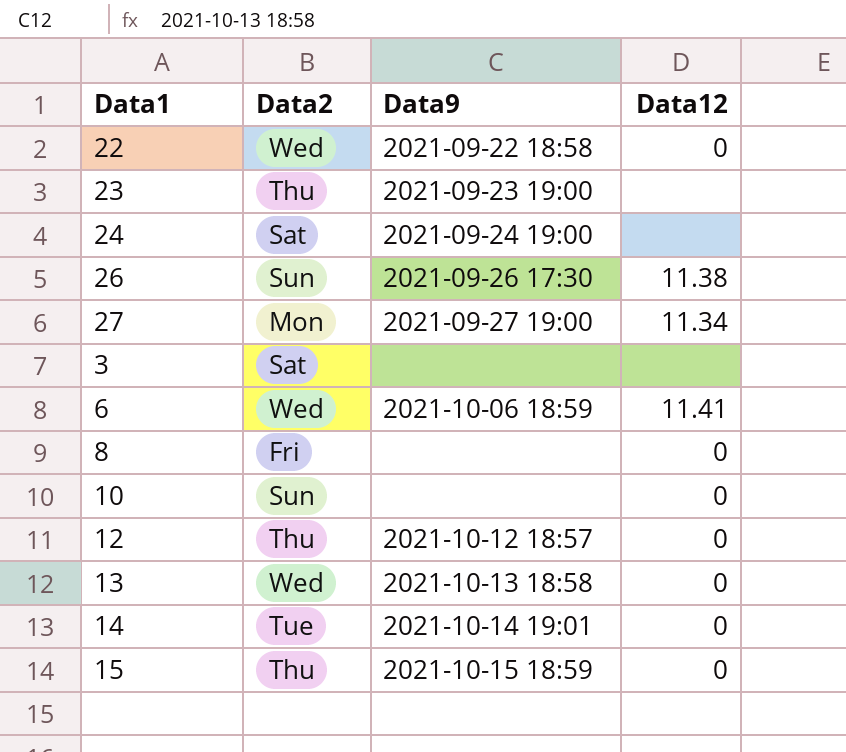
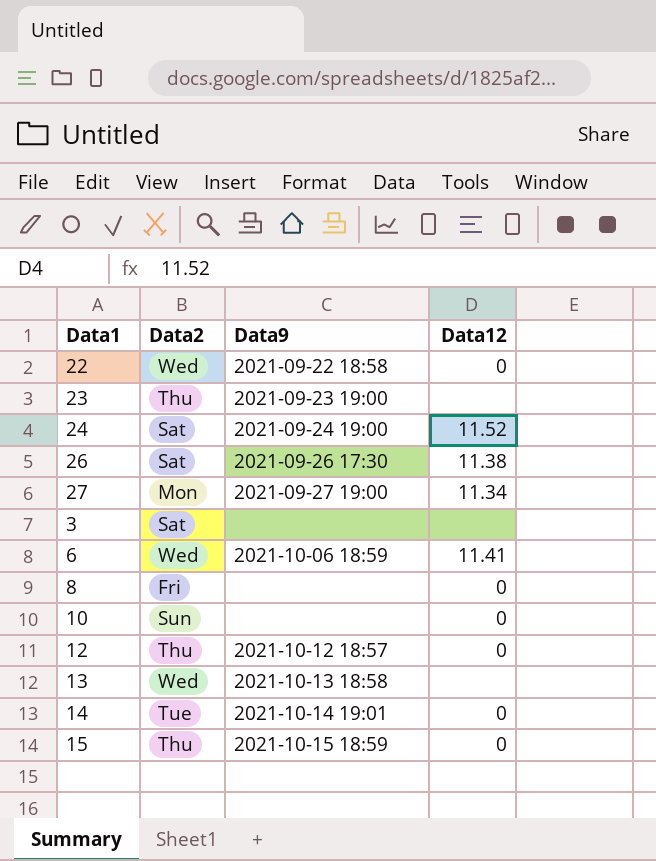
24 | Data12: none -> 11.52
26 | Data2: Sun -> Sat
13 | Data12: 0 -> none

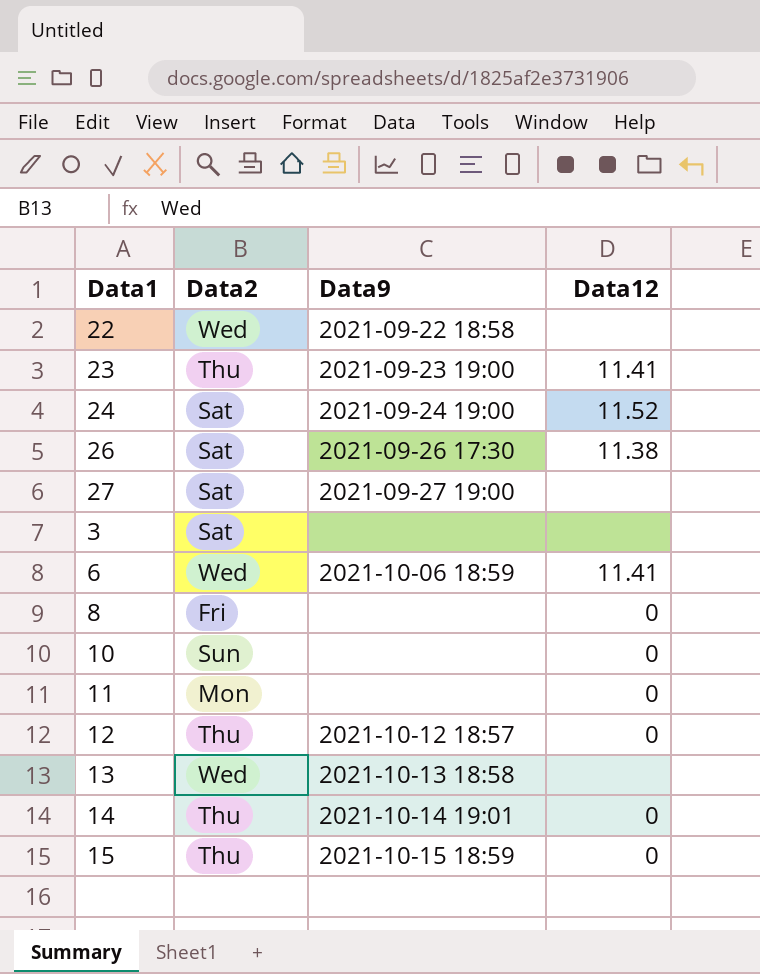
22 | Data12: 0 -> none
23 | Data12: none -> 11.41
27 | Data2: Mon -> Sat
27 | Data12: 11.34 -> none
row 11: none -> Mon | none | 0
14 | Data2: Tue -> Thu

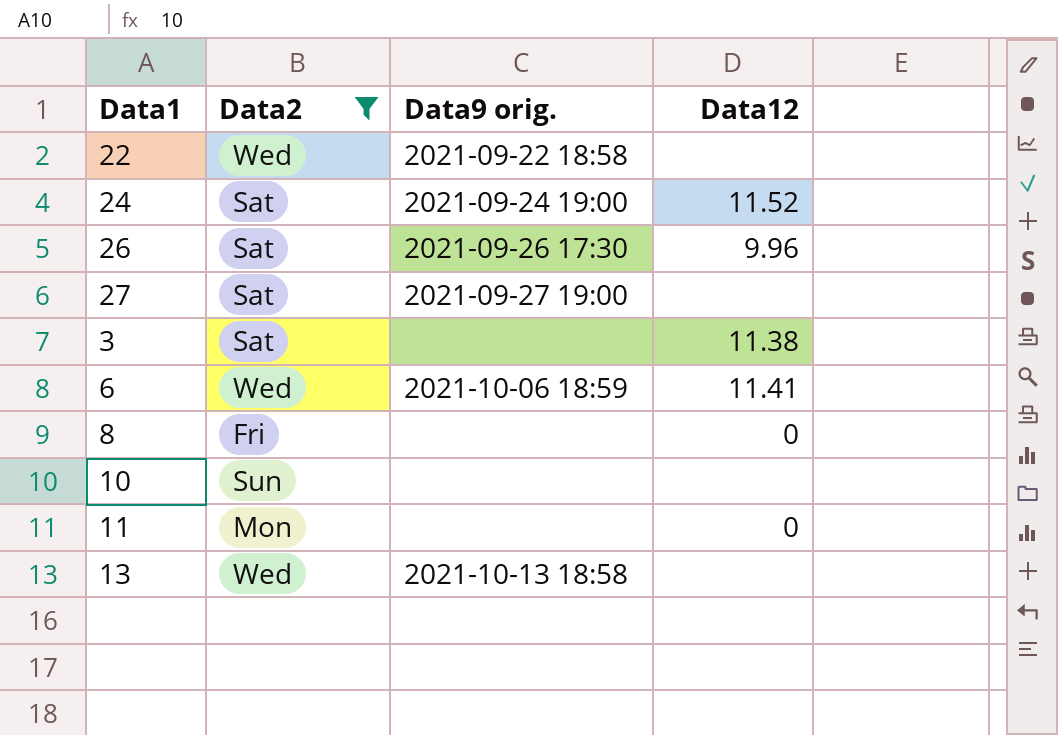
filter: none -> Data2 != Thu
column name: Data9 -> Data9 orig.
26 | Data12: 11.38 -> 9.96
3 | Data12: none -> 11.38
10 | Data12: 0 -> none

